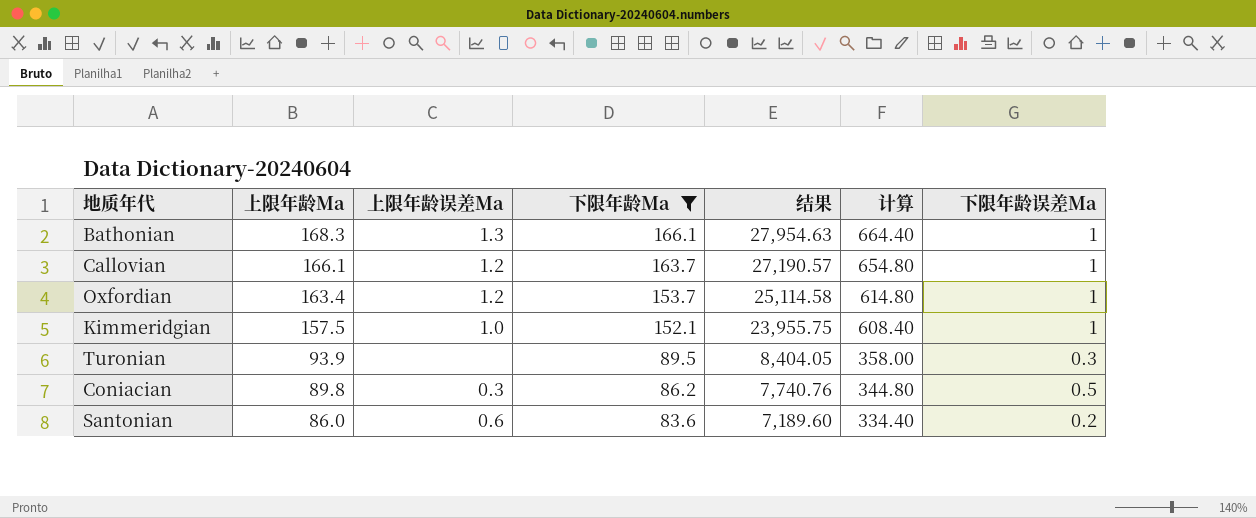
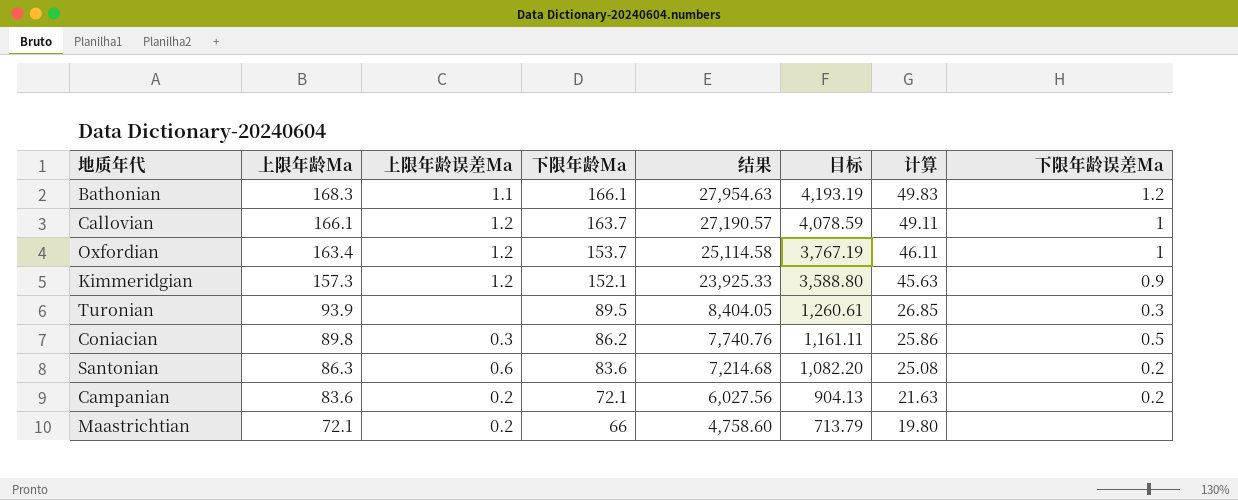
filter: 下限年龄Ma >= 83.6 -> none
column 目标 | formula: none -> [结果] * 0.15
column 计算 | formula: [下限年龄Ma] * 4 -> [下限年龄Ma] * 0.3
Bathonian | 上限年龄误差Ma: 1.3 -> 1.1
Bathonian | 下限年龄误差Ma: 1 -> 1.2
Kimmeridgian | 上限年龄Ma: 157.5 -> 157.3
Kimmeridgian | 上限年龄误差Ma: 1.0 -> 1.2
Kimmeridgian | 结果: 23,955.75 -> 23,925.33
Kimmeridgian | 下限年龄误差Ma: 1 -> 0.9
Santonian | 上限年龄Ma: 86.0 -> 86.3
Santonian | 结果: 7,189.60 -> 7,214.68

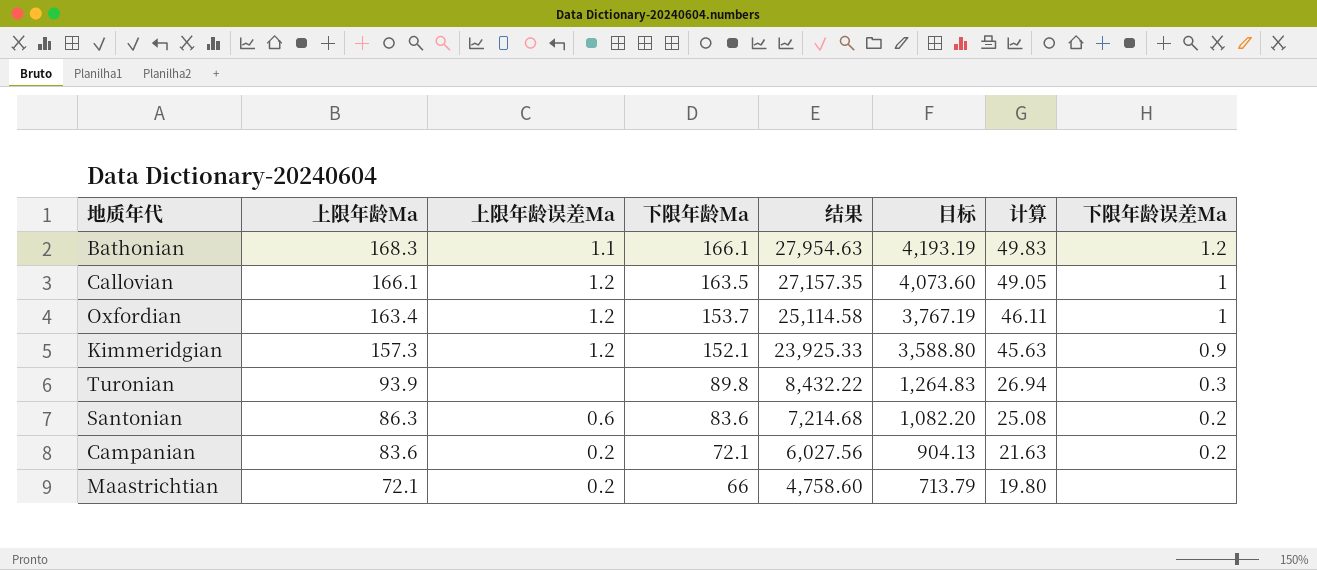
row Coniacian: 89.8 | 0.3 | 86.2 | 7,740.76 | 1,161.11 | 25.86 | 0.5 -> none
Callovian | 下限年龄Ma: 163.7 -> 163.5
Callovian | 结果: 27,190.57 -> 27,157.35
Callovian | 目标: 4,078.59 -> 4,073.60
Callovian | 计算: 49.11 -> 49.05
Turonian | 下限年龄Ma: 89.5 -> 89.8
Turonian | 结果: 8,404.05 -> 8,432.22
Turonian | 目标: 1,260.61 -> 1,264.83
Turonian | 计算: 26.85 -> 26.94

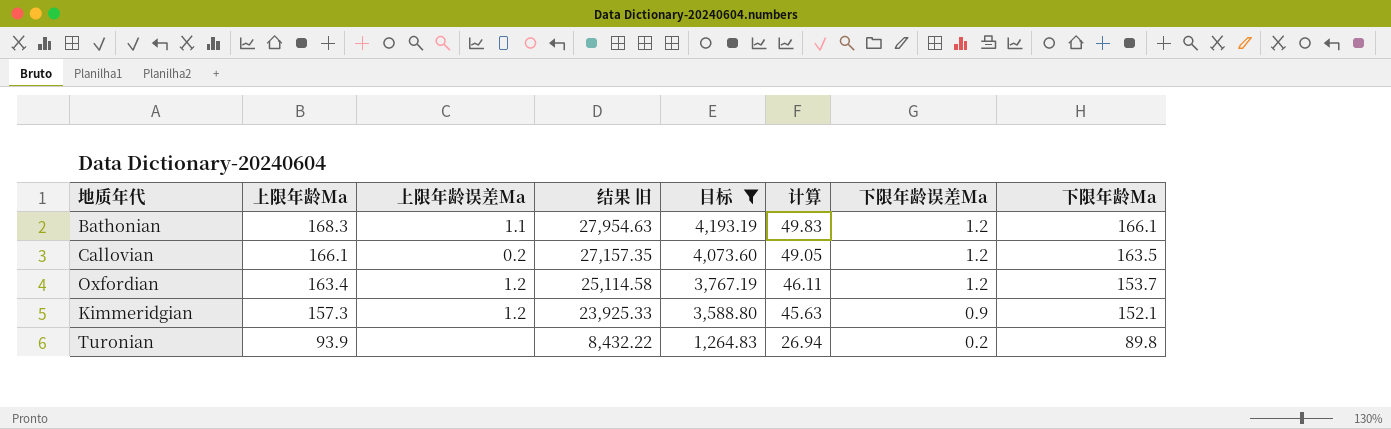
filter: none -> 目标 >= 1,264.83
column name: 结果 -> 结果 旧
column 下限年龄Ma | position: 4 -> 8
Callovian | 上限年龄误差Ma: 1.2 -> 0.2
Callovian | 下限年龄误差Ma: 1 -> 1.2
Oxfordian | 下限年龄误差Ma: 1 -> 1.2
Turonian | 下限年龄误差Ma: 0.3 -> 0.2

